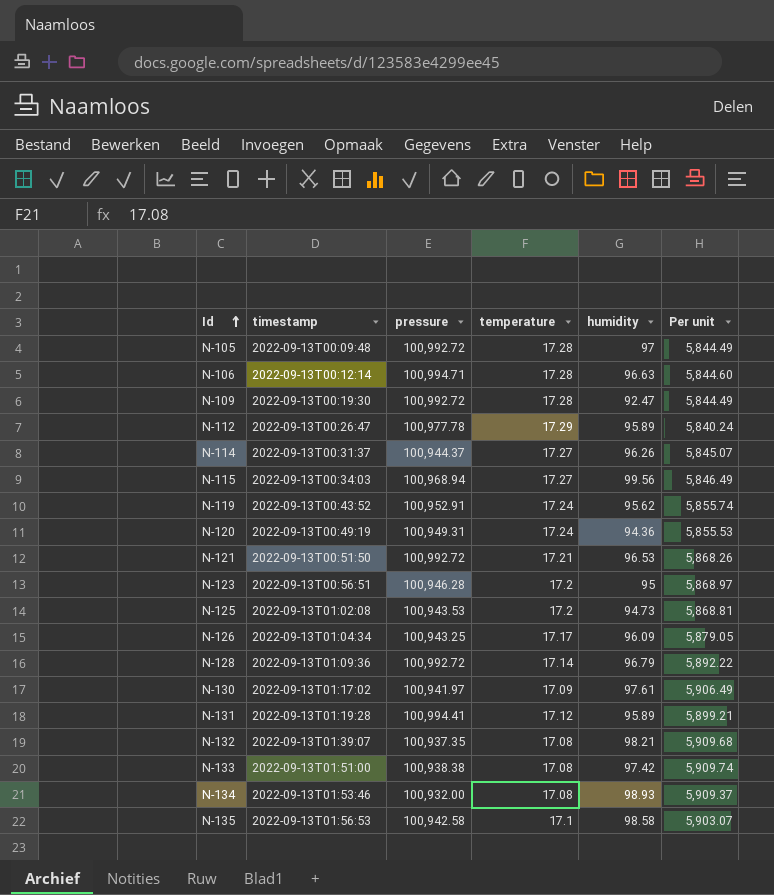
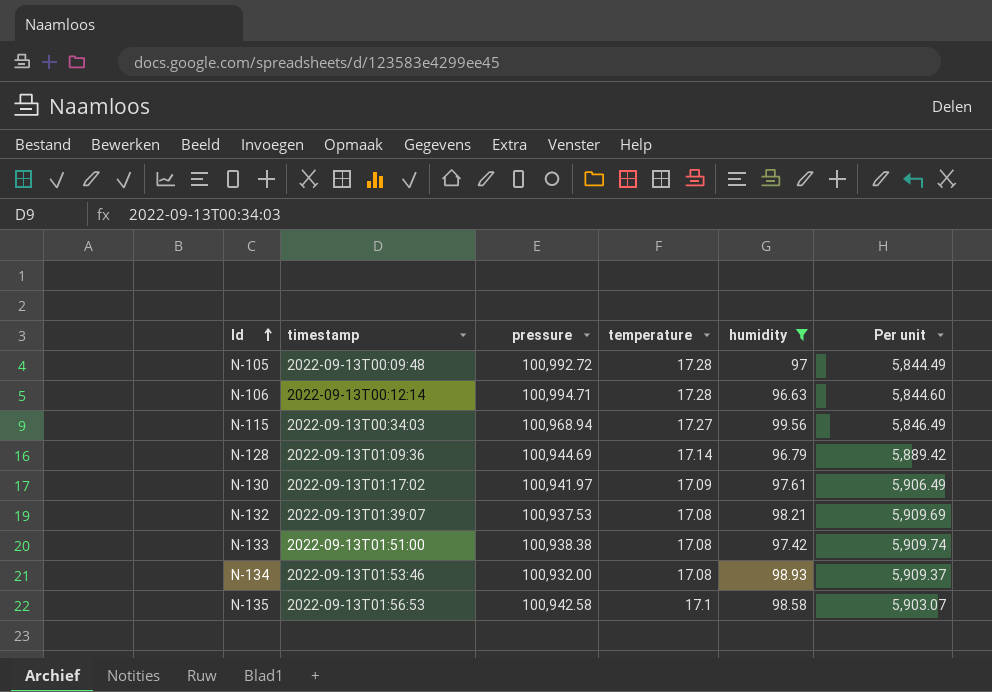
filter: none -> humidity >= 96.63
N-128 | pressure: 100,992.72 -> 100,944.69
N-128 | Per unit: 5,892.22 -> 5,889.42
N-132 | pressure: 100,937.35 -> 100,937.53
N-132 | Per unit: 5,909.68 -> 5,909.69

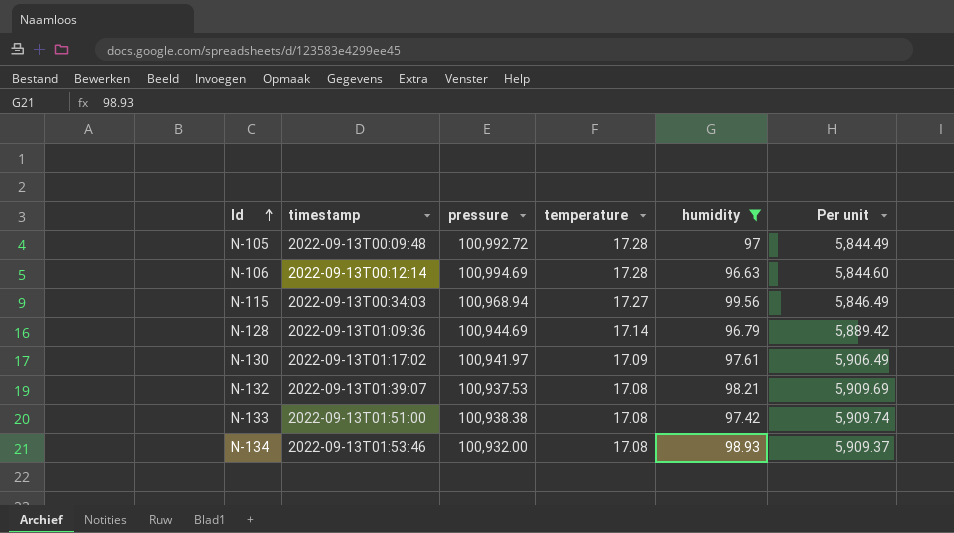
row N-135: 2022-09-13T01:56:53 | 100,942.58 | 17.1 | 98.58 | 5,903.07 -> none
N-106 | pressure: 100,994.71 -> 100,994.69

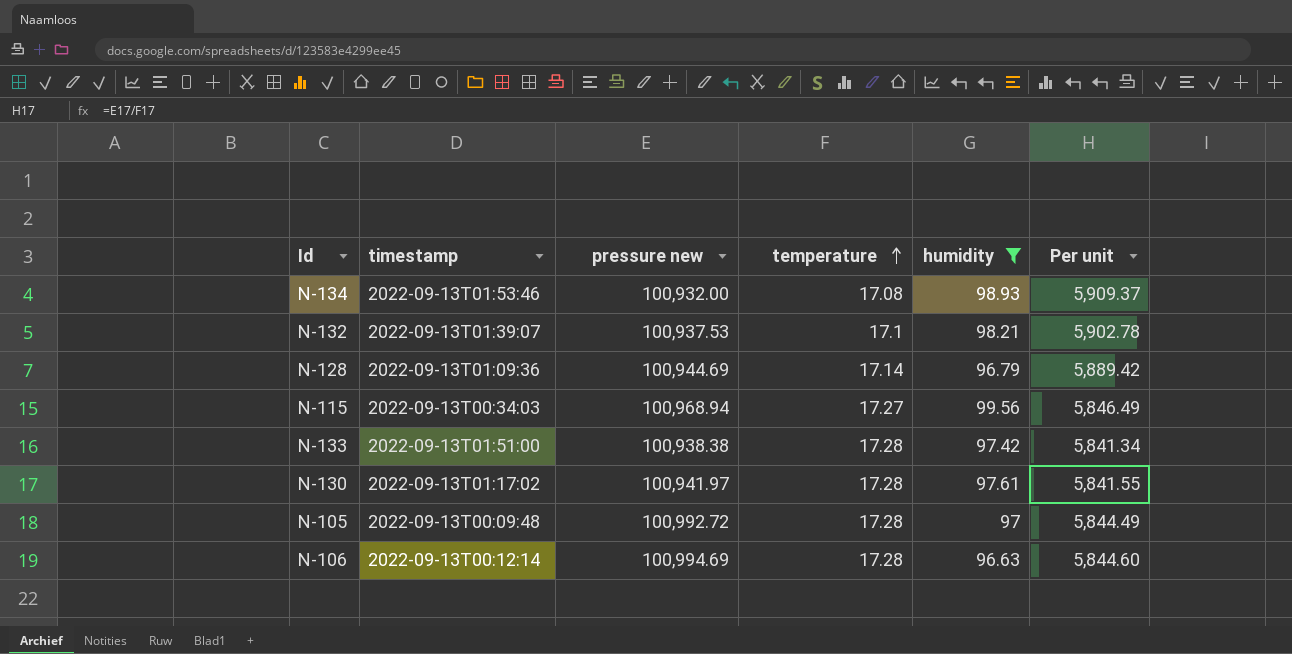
row order: Id ascending -> temperature ascending
column name: pressure -> pressure new
N-132 | temperature: 17.08 -> 17.1
N-132 | Per unit: 5,909.69 -> 5,902.78
N-133 | temperature: 17.08 -> 17.28
N-133 | Per unit: 5,909.74 -> 5,841.34
N-130 | temperature: 17.09 -> 17.28
N-130 | Per unit: 5,906.49 -> 5,841.55

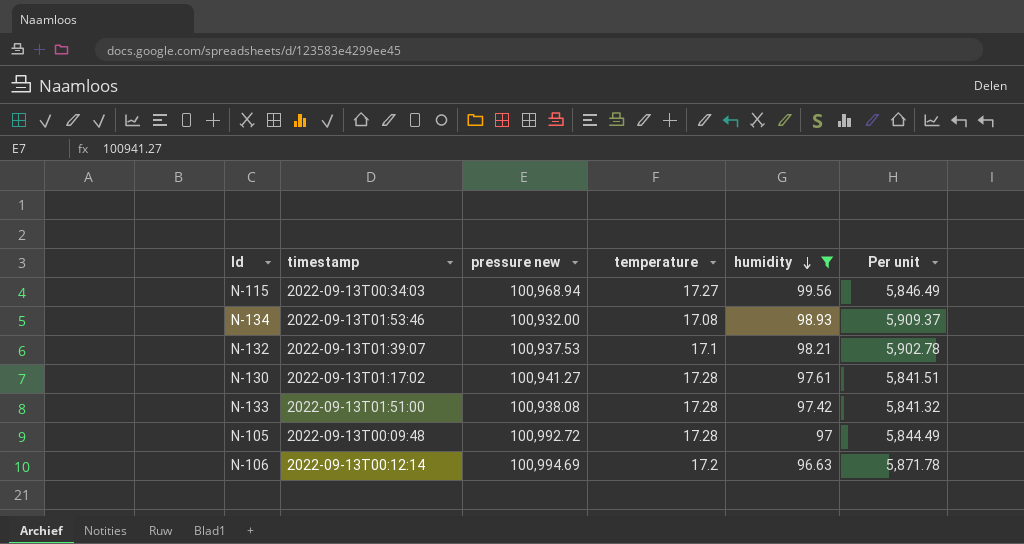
row order: temperature ascending -> humidity descending
row N-128: 2022-09-13T01:09:36 | 100,944.69 | 17.14 | 96.79 | 5,889.42 -> none
N-130 | pressure new: 100,941.97 -> 100,941.27
N-130 | Per unit: 5,841.55 -> 5,841.51
N-133 | pressure new: 100,938.38 -> 100,938.08
N-133 | Per unit: 5,841.34 -> 5,841.32
N-106 | temperature: 17.28 -> 17.2
N-106 | Per unit: 5,844.60 -> 5,871.78

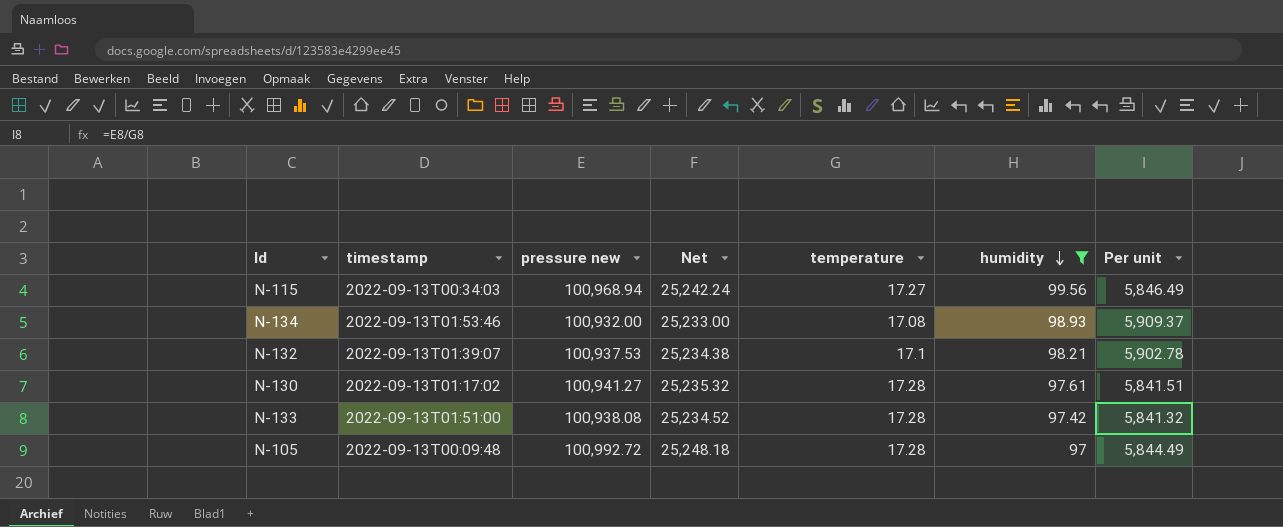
column Net | formula: none -> [pressure new] * 0.25
row N-106: 2022-09-13T00:12:14 | 100,994.69 | 17.2 | 96.63 | 5,871.78 -> none

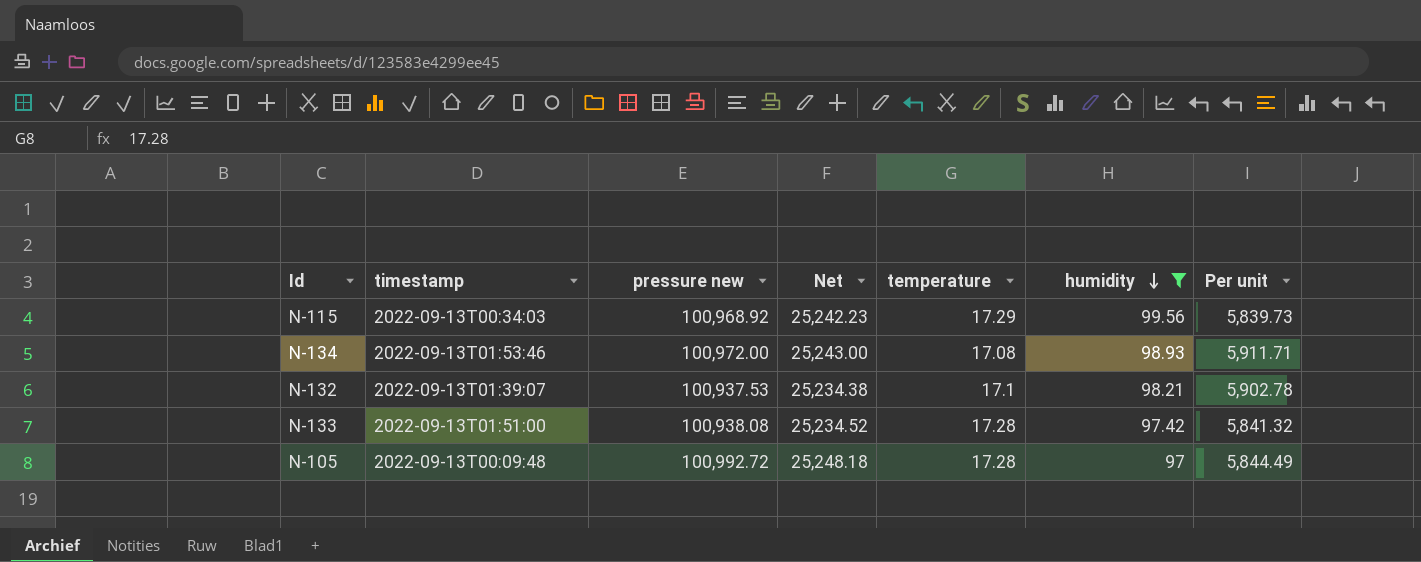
row N-130: 2022-09-13T01:17:02 | 100,941.27 | 25,235.32 | 17.28 | 97.61 | 5,841.51 -> none
N-115 | pressure new: 100,968.94 -> 100,968.92
N-115 | Net: 25,242.24 -> 25,242.23
N-115 | temperature: 17.27 -> 17.29
N-115 | Per unit: 5,846.49 -> 5,839.73
N-134 | pressure new: 100,932.00 -> 100,972.00
N-134 | Net: 25,233.00 -> 25,243.00
N-134 | Per unit: 5,909.37 -> 5,911.71

